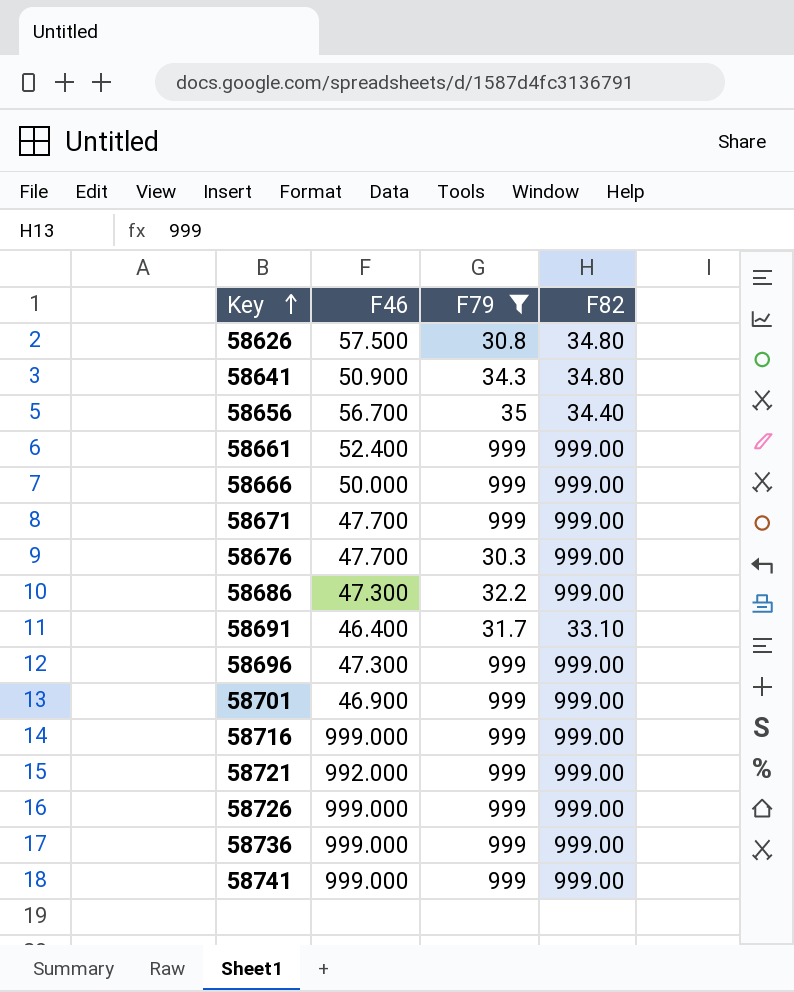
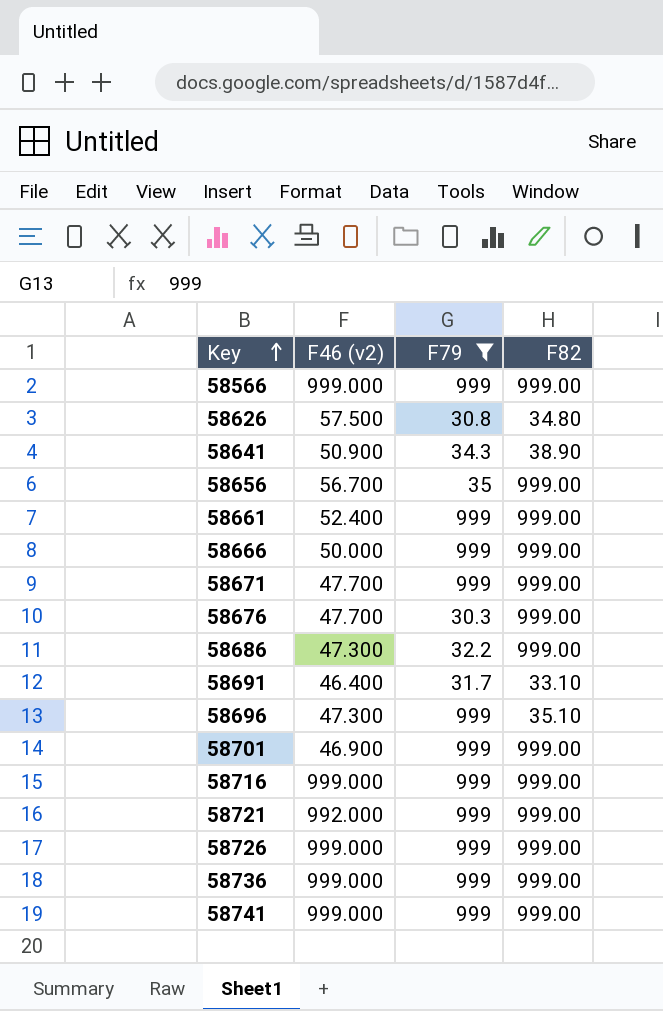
column name: F46 -> F46 (v2)
row 58566: none -> 999.000 | 999 | 999.00
58641 | F82: 34.80 -> 38.90
58656 | F82: 34.40 -> 999.00
58696 | F82: 999.00 -> 35.10

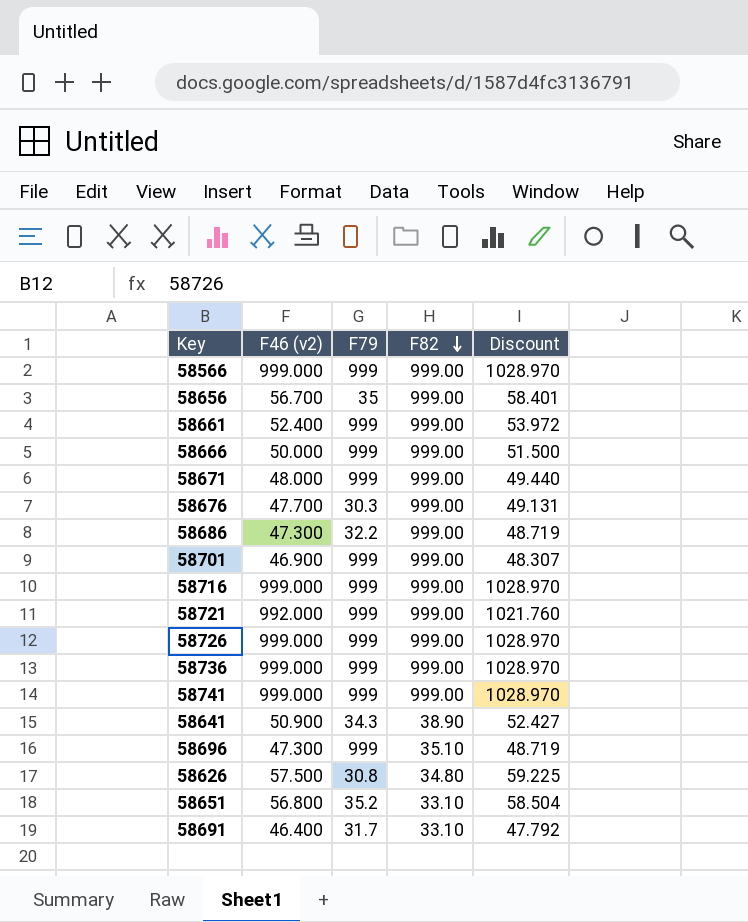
filter: F79 != 35.2 -> none
row order: Key ascending -> F82 descending
column Discount | formula: none -> [F46 (v2)] * 1.03
58671 | F46 (v2): 47.700 -> 48.000

